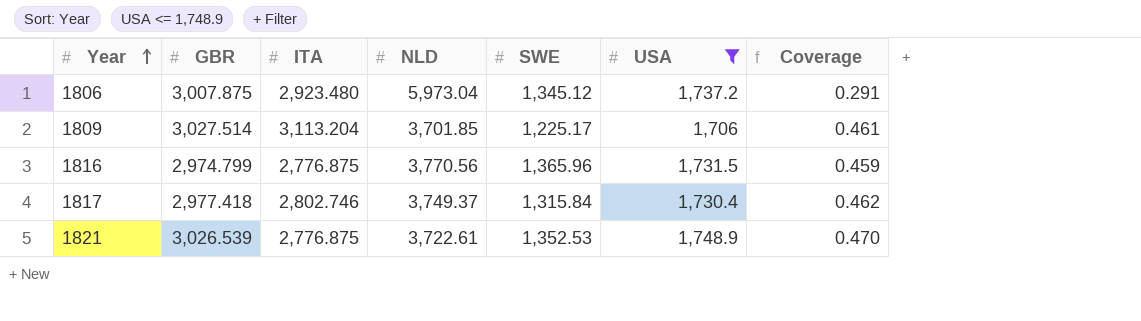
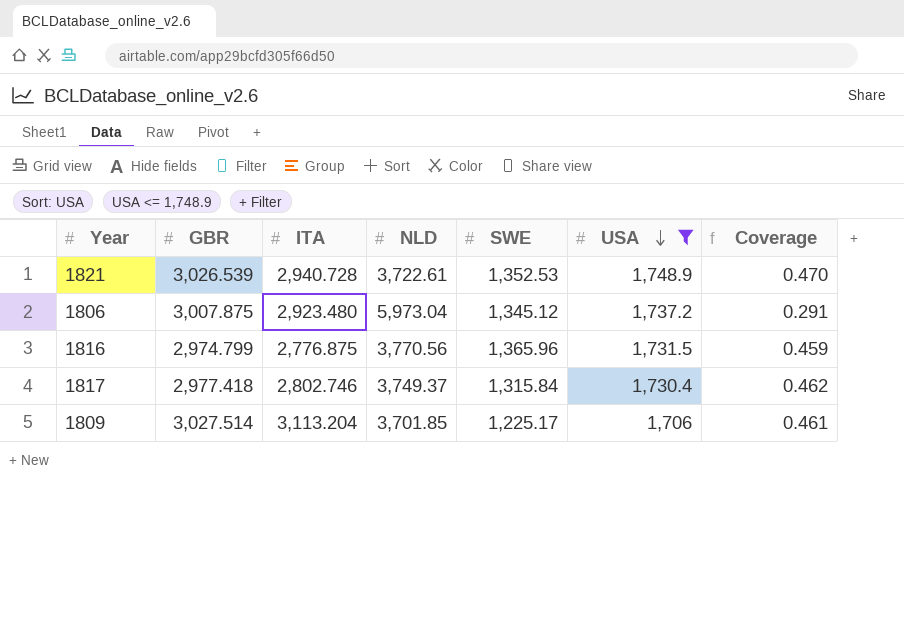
row order: Year ascending -> USA descending
1821 | ITA: 2,776.875 -> 2,940.728

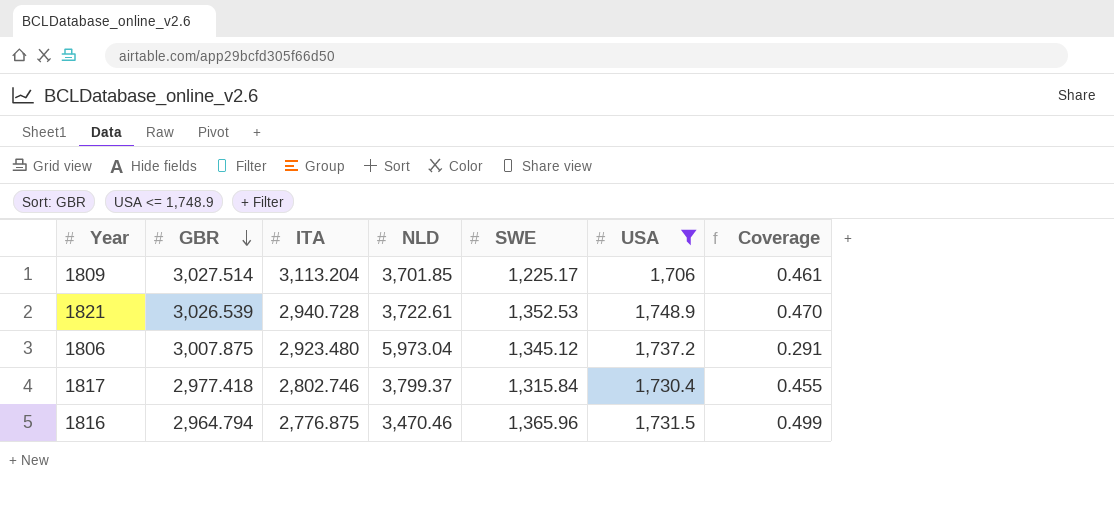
row order: USA descending -> GBR descending
1817 | NLD: 3,749.37 -> 3,799.37
1817 | Coverage: 0.462 -> 0.455
1816 | GBR: 2,974.799 -> 2,964.794
1816 | NLD: 3,770.56 -> 3,470.46
1816 | Coverage: 0.459 -> 0.499

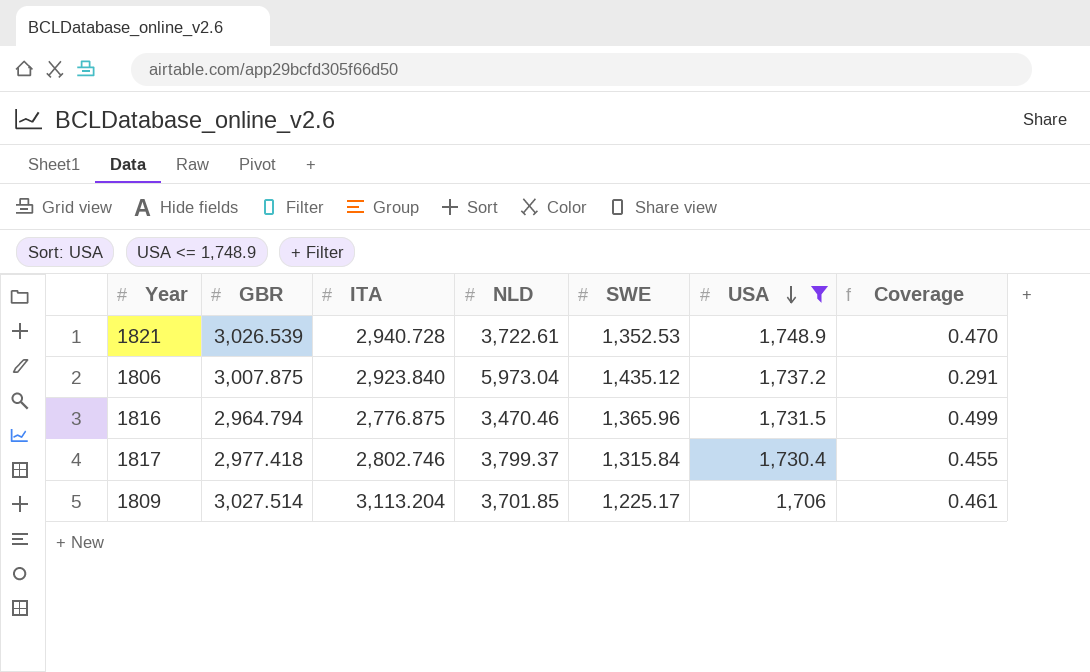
row order: GBR descending -> USA descending
1806 | ITA: 2,923.480 -> 2,923.840
1806 | SWE: 1,345.12 -> 1,435.12

